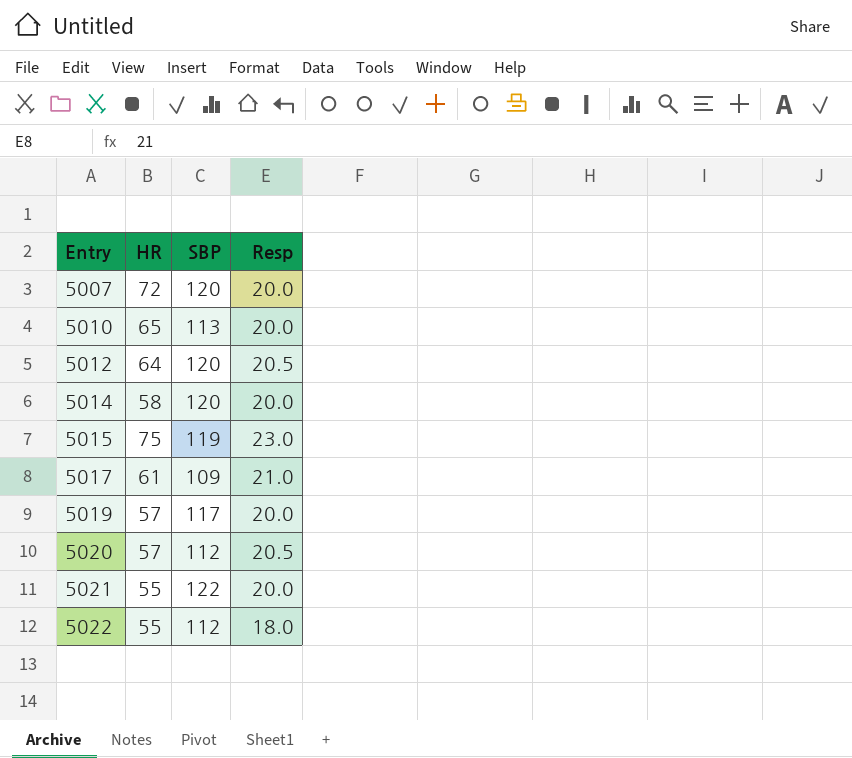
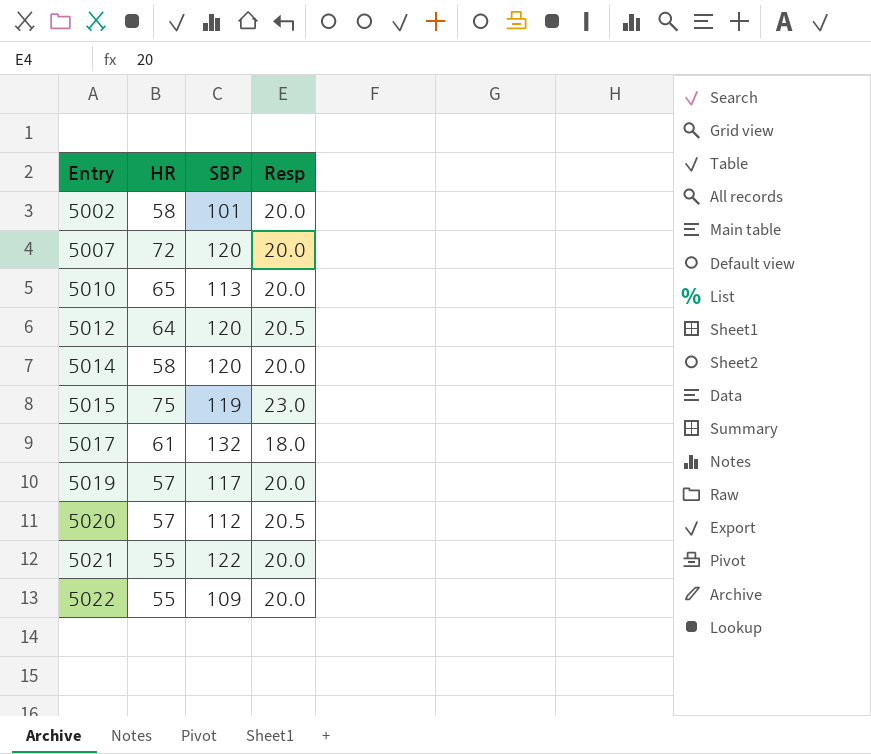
row 5002: none -> 58 | 101 | 20.0
5017 | SBP: 109 -> 132
5017 | Resp: 21.0 -> 18.0
5022 | SBP: 112 -> 109
5022 | Resp: 18.0 -> 20.0

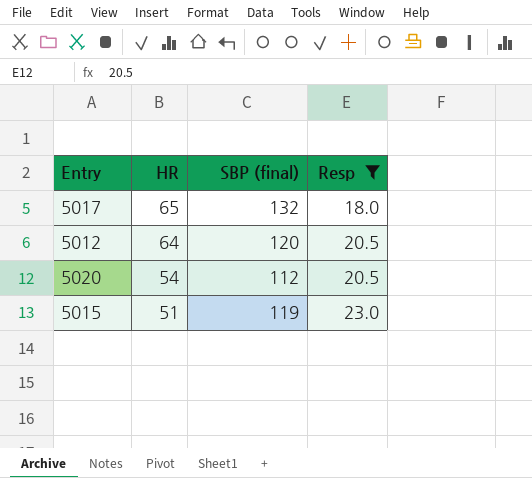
filter: none -> Resp != 20.0
row order: Entry ascending -> HR descending
column name: SBP -> SBP (final)
5017 | HR: 61 -> 65
5020 | HR: 57 -> 54
5015 | HR: 75 -> 51

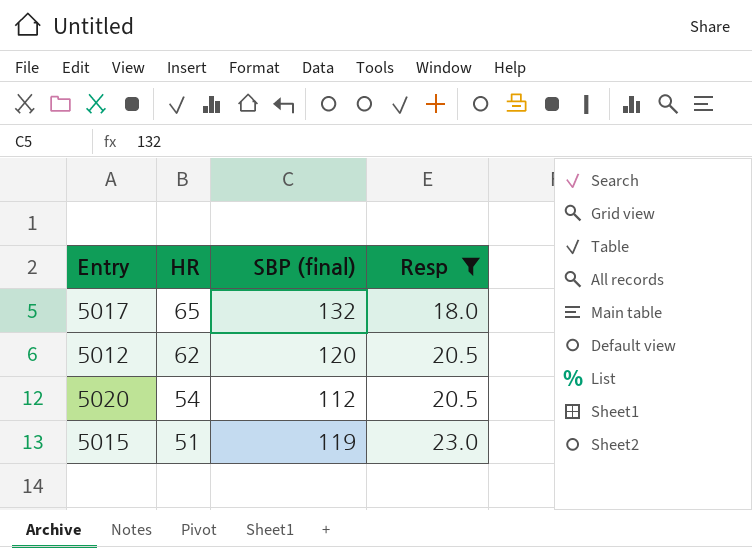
5012 | HR: 64 -> 62

